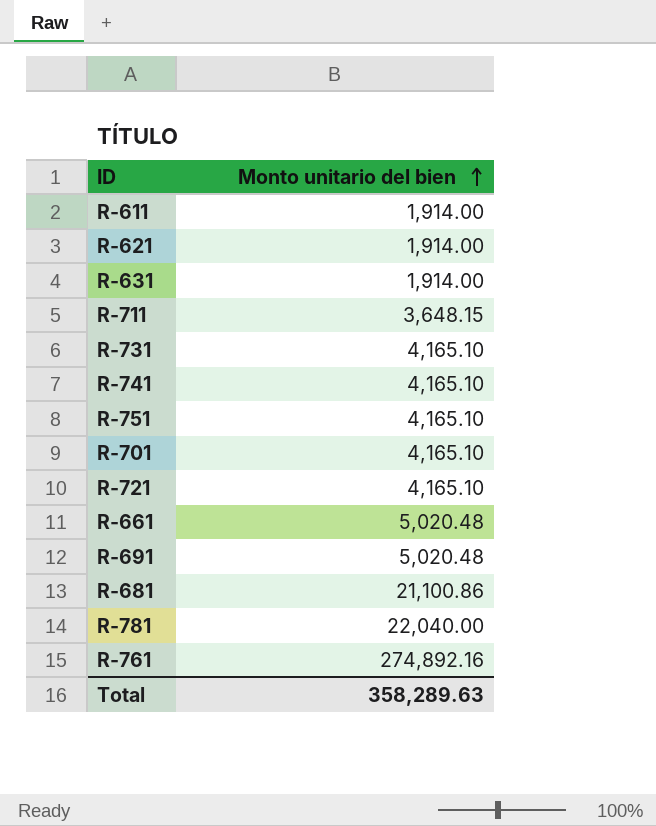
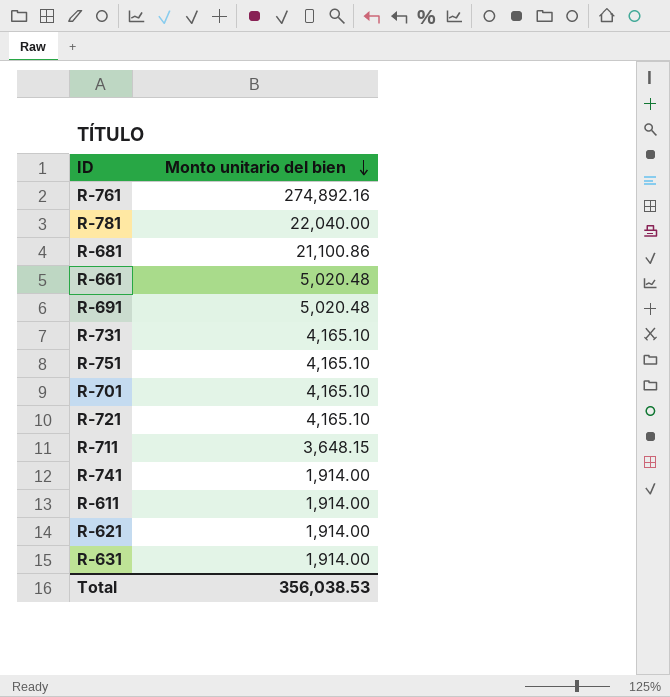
row order: Monto unitario del bien ascending -> Monto unitario del bien descending
R-741 | Monto unitario del bien: 4,165.10 -> 1,914.00
Total | Monto unitario del bien: 358,289.63 -> 356,038.53

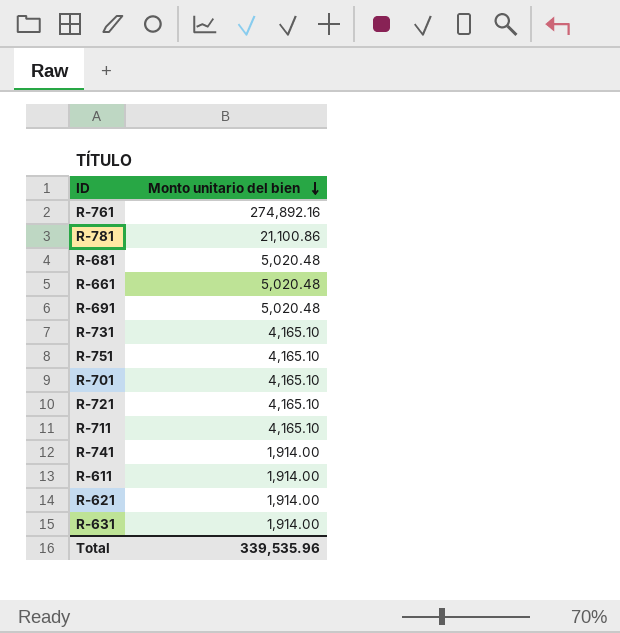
R-781 | Monto unitario del bien: 22,040.00 -> 21,100.86
R-681 | Monto unitario del bien: 21,100.86 -> 5,020.48
R-711 | Monto unitario del bien: 3,648.15 -> 4,165.10
Total | Monto unitario del bien: 356,038.53 -> 339,535.96

